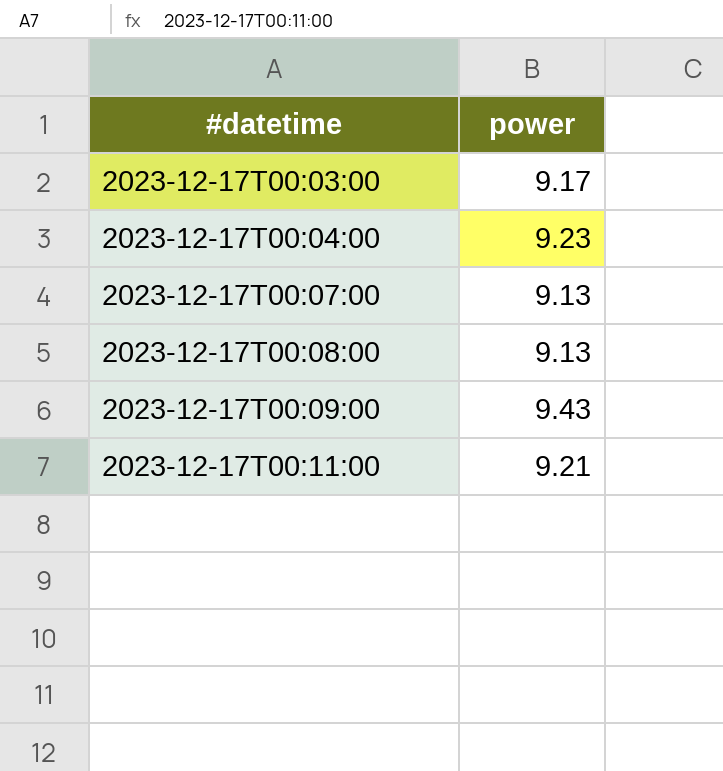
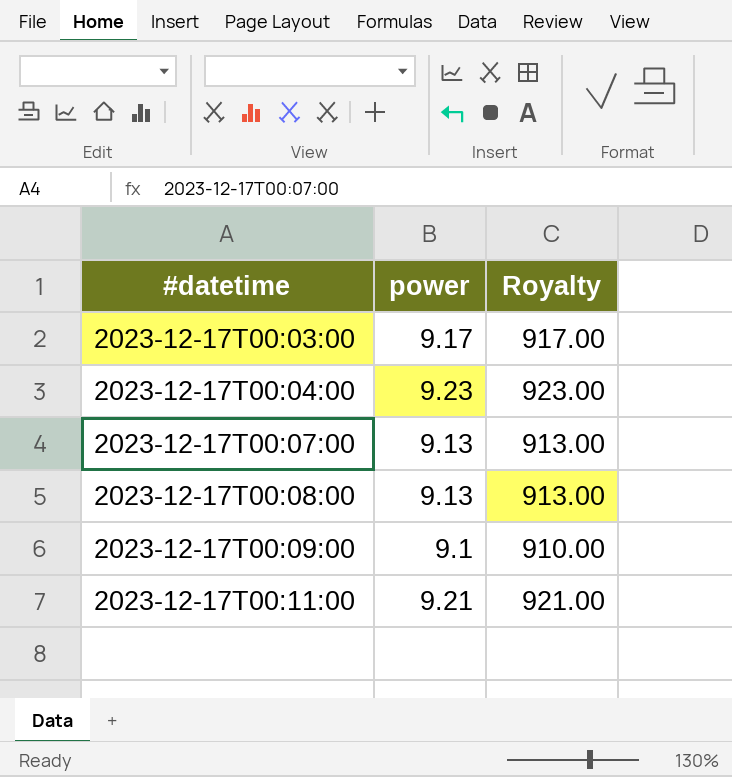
column Royalty | formula: none -> [power] * 100
2023-12-17T00:09:00 | power: 9.43 -> 9.1

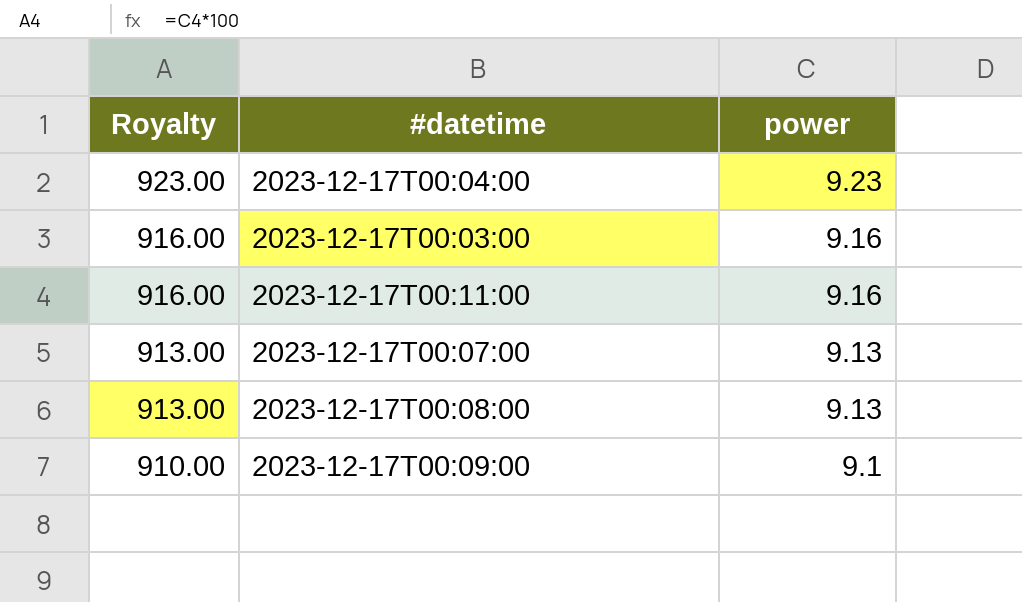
row order: #datetime ascending -> Royalty descending
column Royalty | position: 3 -> 1
2023-12-17T00:03:00 | Royalty: 917.00 -> 916.00
2023-12-17T00:03:00 | power: 9.17 -> 9.16
2023-12-17T00:11:00 | Royalty: 921.00 -> 916.00
2023-12-17T00:11:00 | power: 9.21 -> 9.16

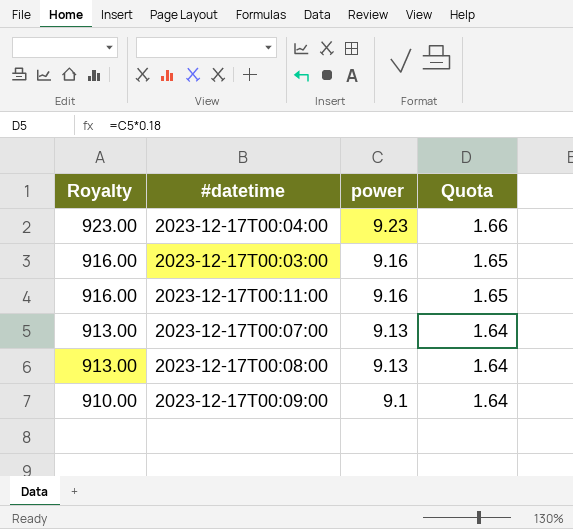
column Quota | formula: none -> [power] * 0.18

